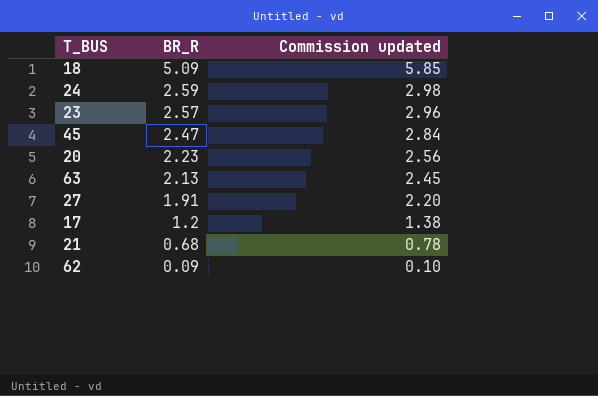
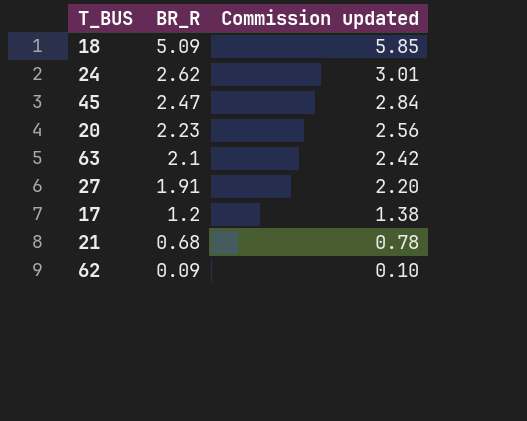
row 23: 2.57 | 2.96 -> none
24 | BR_R: 2.59 -> 2.62
24 | Commission updated: 2.98 -> 3.01
63 | BR_R: 2.13 -> 2.1
63 | Commission updated: 2.45 -> 2.42

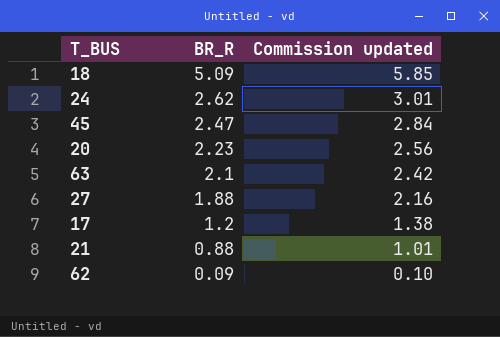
27 | BR_R: 1.91 -> 1.88
27 | Commission updated: 2.20 -> 2.16
21 | BR_R: 0.68 -> 0.88
21 | Commission updated: 0.78 -> 1.01

